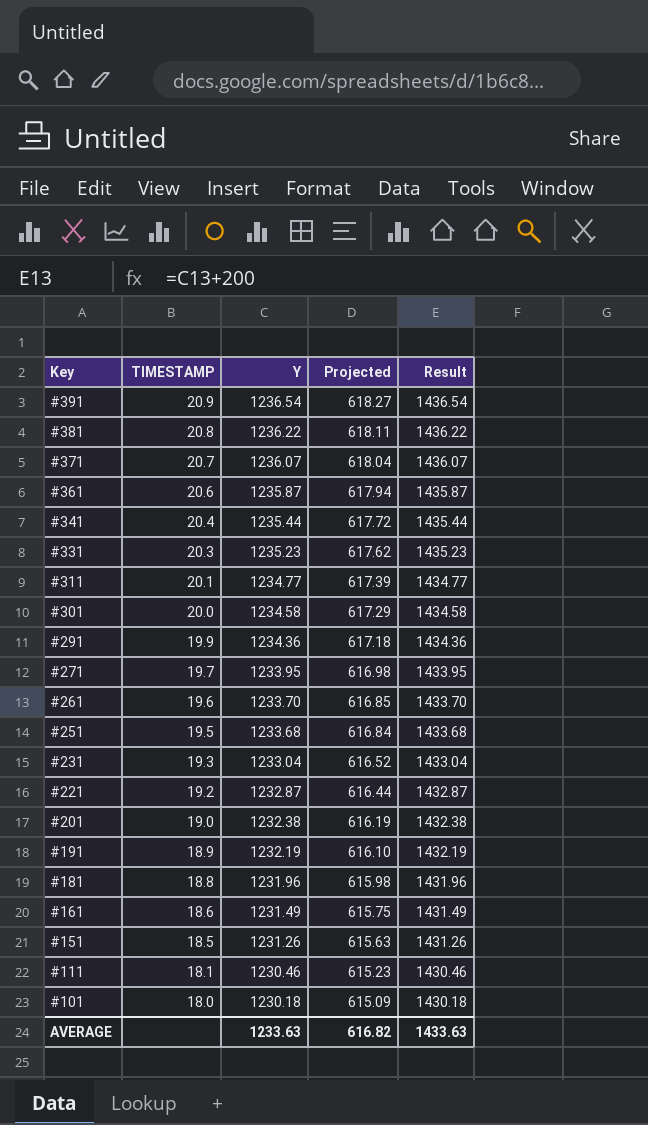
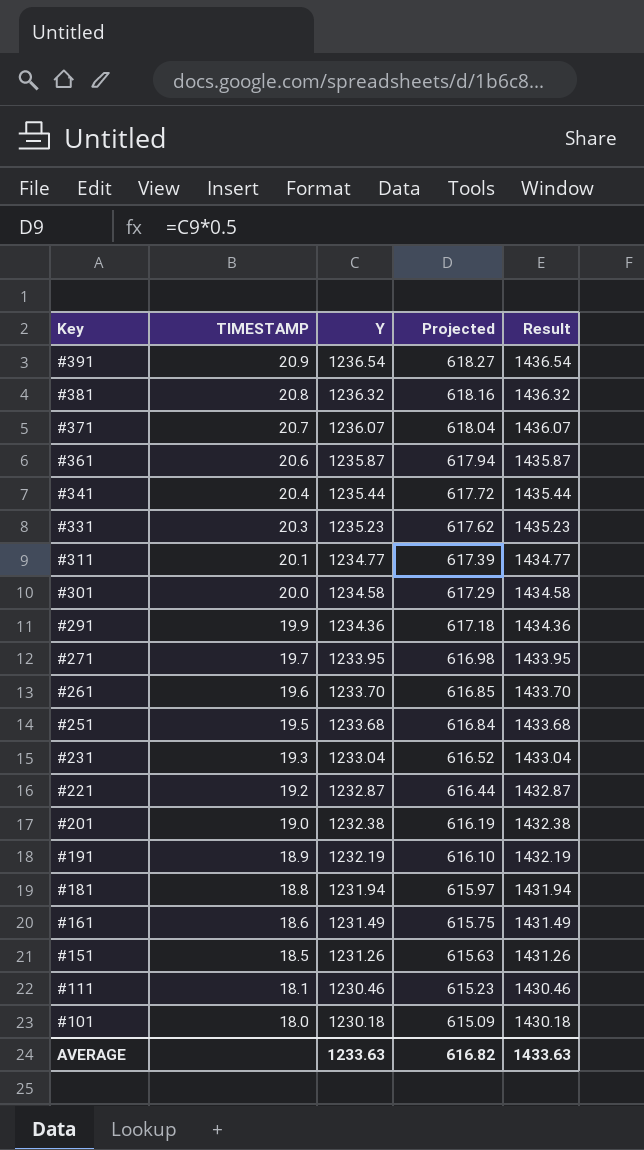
#381 | Y: 1236.22 -> 1236.32
#381 | Projected: 618.11 -> 618.16
#381 | Result: 1436.22 -> 1436.32
#181 | Y: 1231.96 -> 1231.94
#181 | Projected: 615.98 -> 615.97
#181 | Result: 1431.96 -> 1431.94

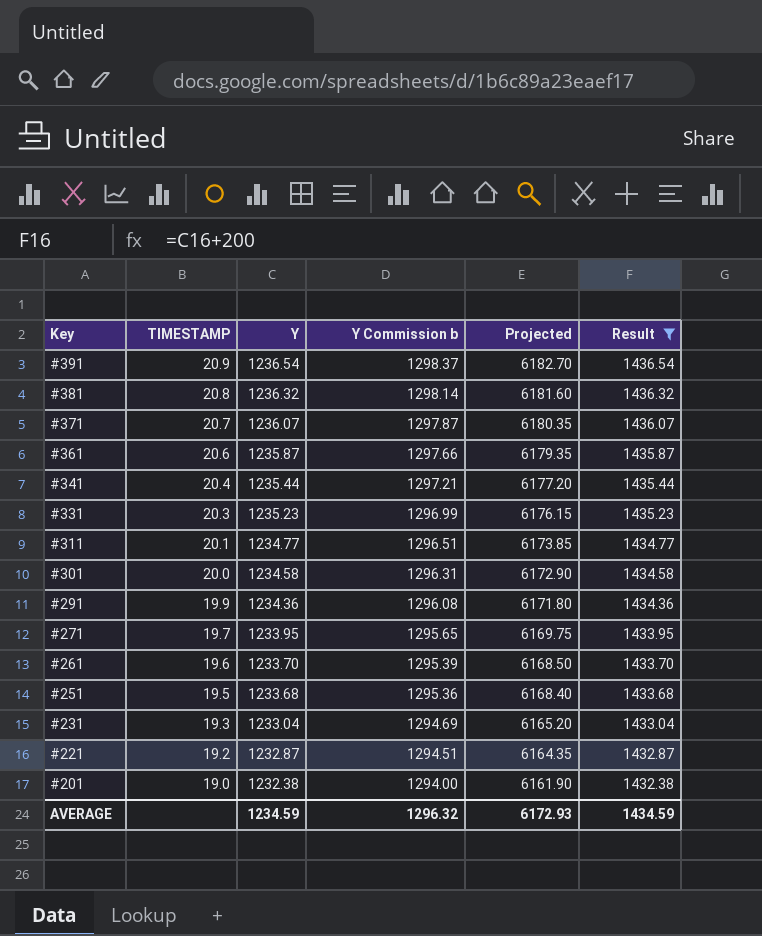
filter: none -> Result >= 1432.38
column Y Commission b | formula: none -> [Y] * 1.05
column Projected | formula: [Y] * 0.5 -> [Y] * 5
AVERAGE | Y: 1233.63 -> 1234.59
AVERAGE | Projected: 616.82 -> 6172.93
AVERAGE | Result: 1433.63 -> 1434.59

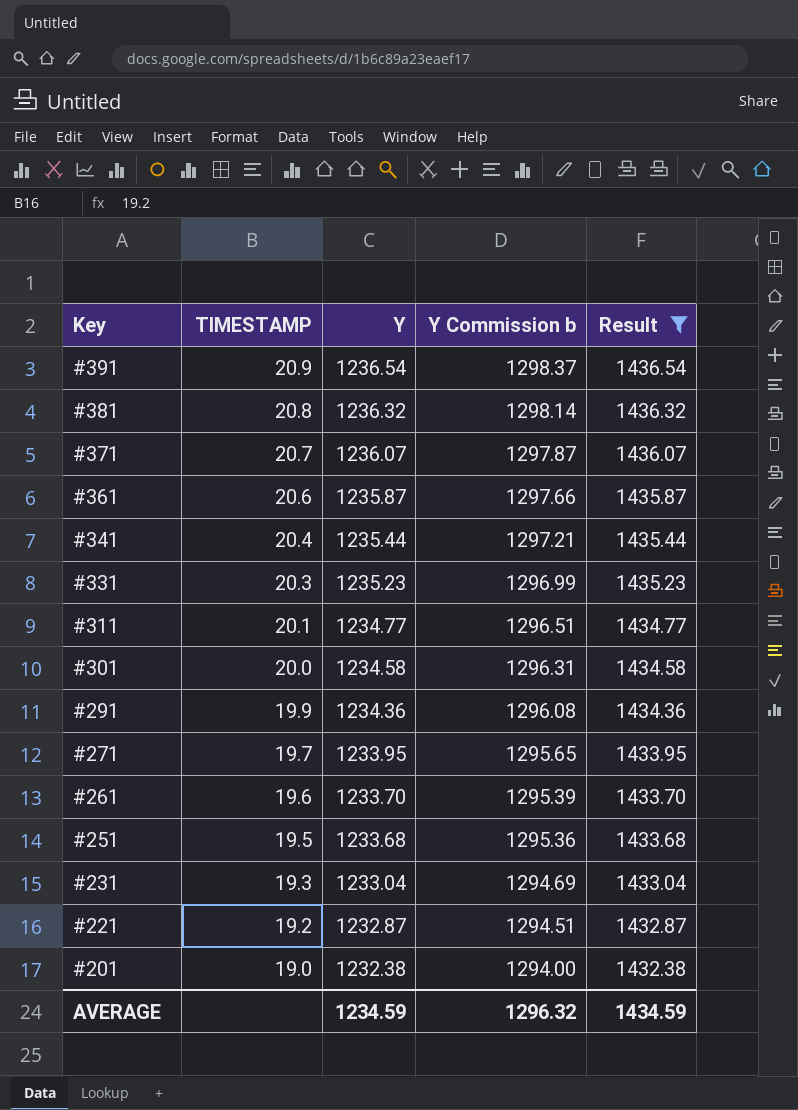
column Projected | formula: [Y] * 5 -> none

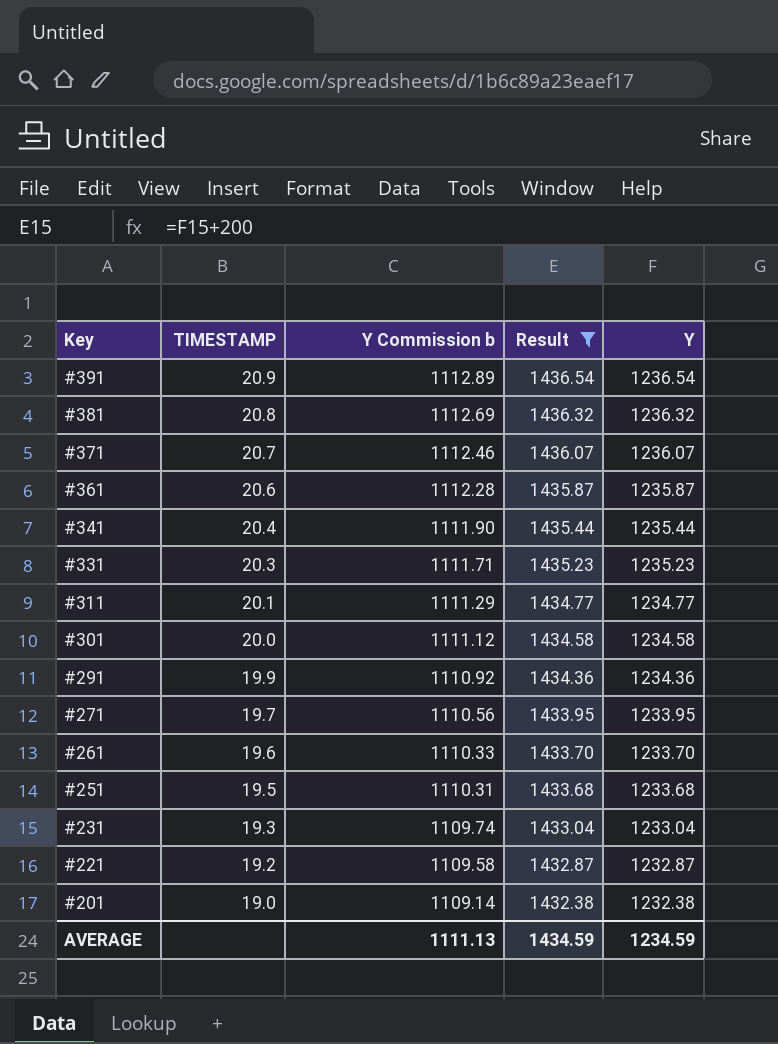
column Y Commission b | formula: [Y] * 1.05 -> [Y] * 0.9
column Y | position: 3 -> 5
AVERAGE | Y Commission b: 1296.32 -> 1111.13

